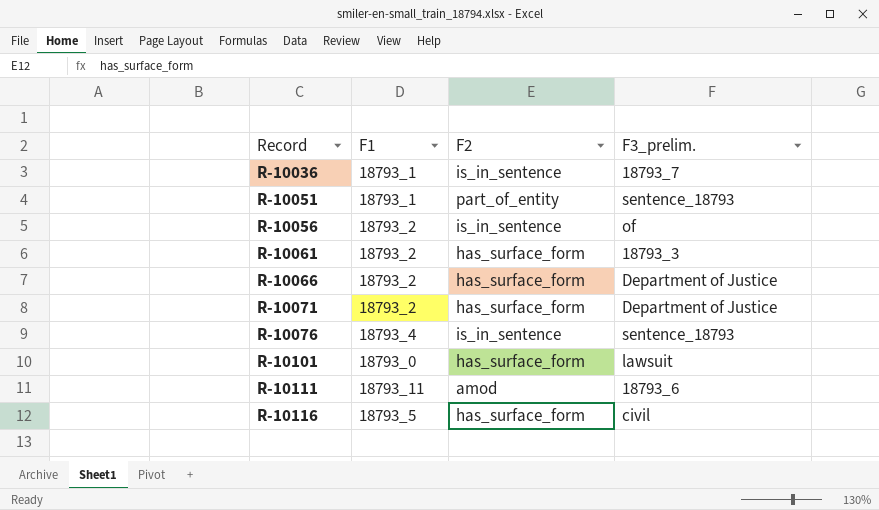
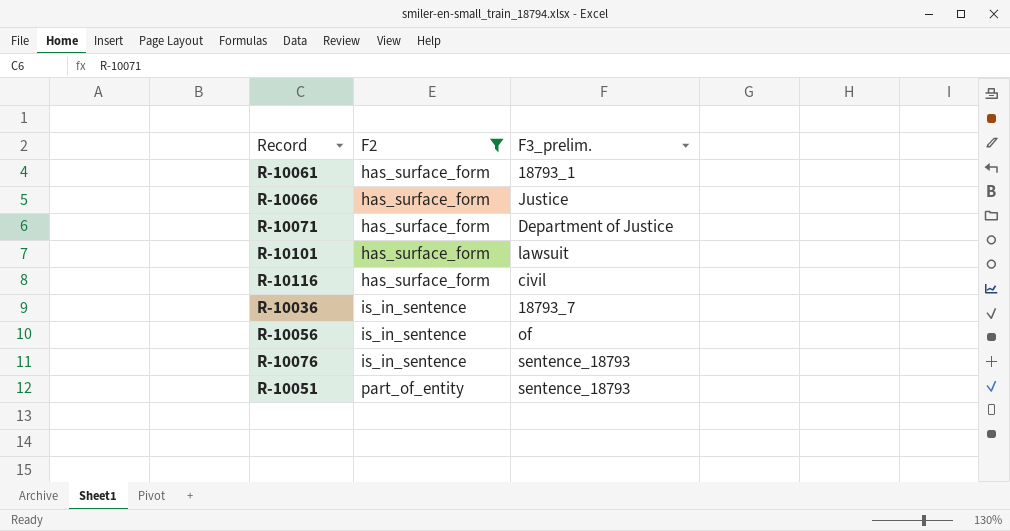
filter: none -> F2 != amod
row order: Record ascending -> F2 ascending
column F1 | position: 2 -> none
R-10061 | F3_prelim.: 18793_3 -> 18793_1
R-10066 | F3_prelim.: Department of Justice -> Justice

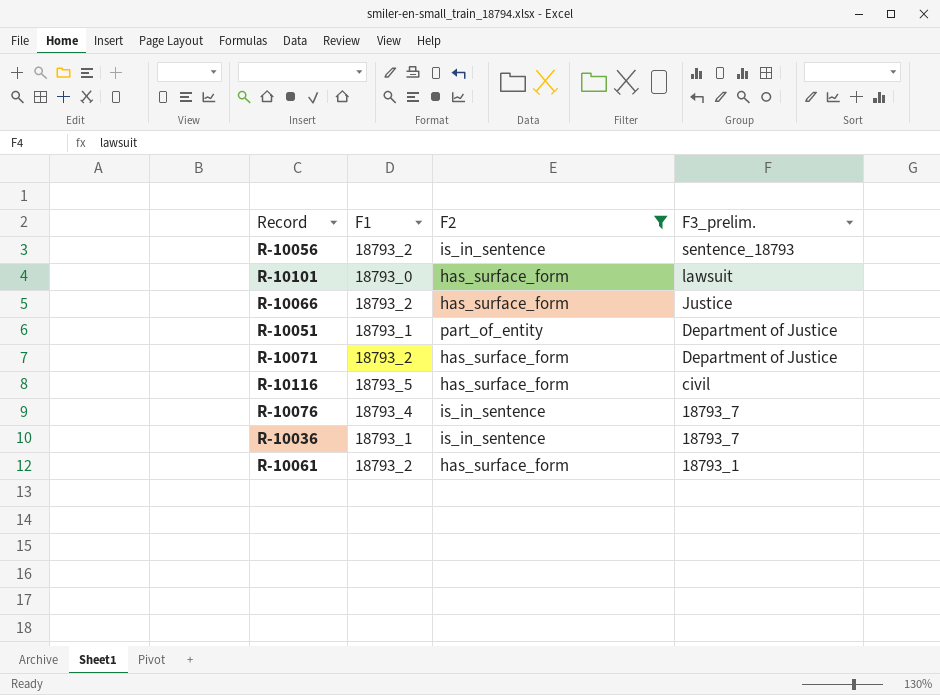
row order: F2 ascending -> F3_prelim. descending
column F1 | position: none -> 2
R-10056 | F3_prelim.: of -> sentence_18793
R-10051 | F3_prelim.: sentence_18793 -> Department of Justice
R-10076 | F3_prelim.: sentence_18793 -> 18793_7

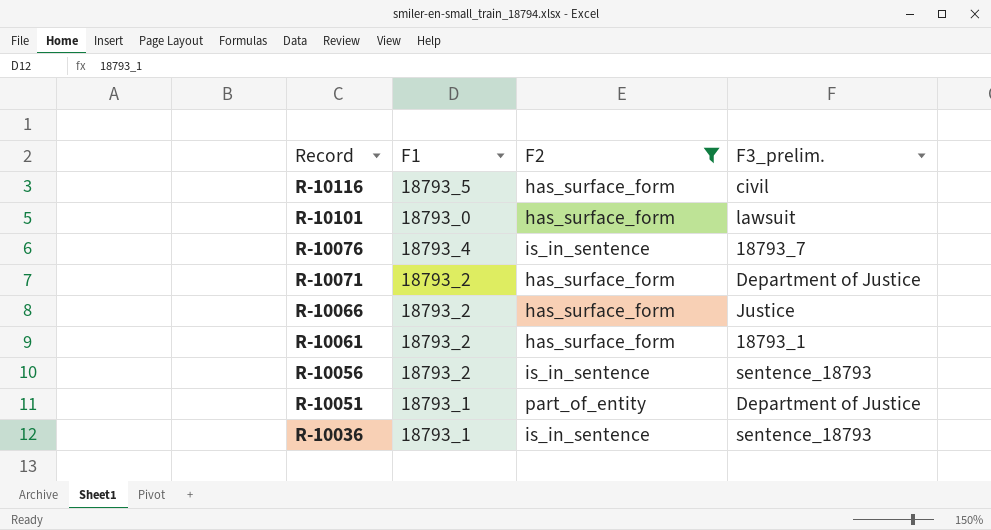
row order: F3_prelim. descending -> Record descending
R-10036 | F3_prelim.: 18793_7 -> sentence_18793

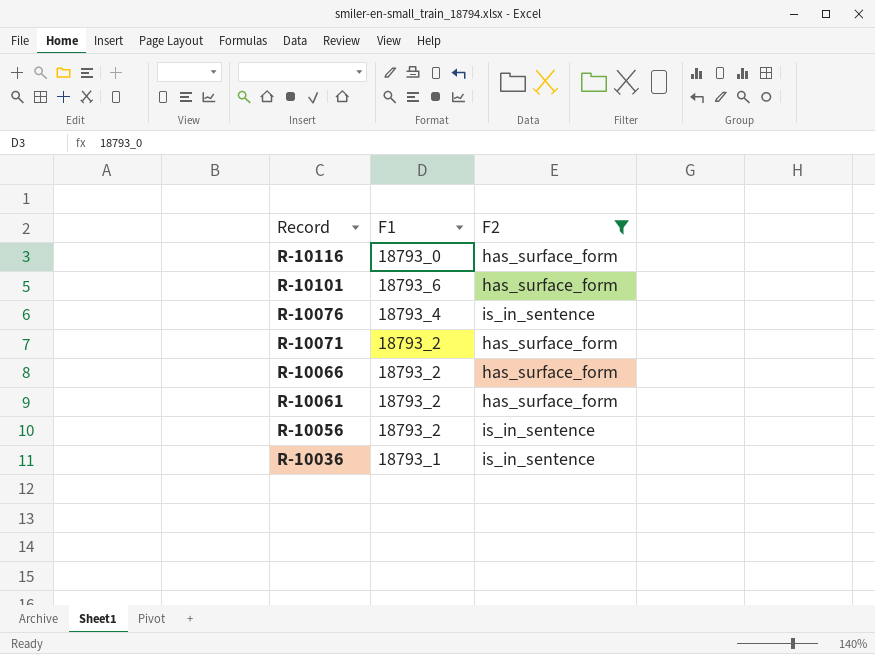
column F3_prelim. | position: 4 -> none
row R-10051: 18793_1 | part_of_entity | Department of Justice -> none
R-10116 | F1: 18793_5 -> 18793_0
R-10101 | F1: 18793_0 -> 18793_6

